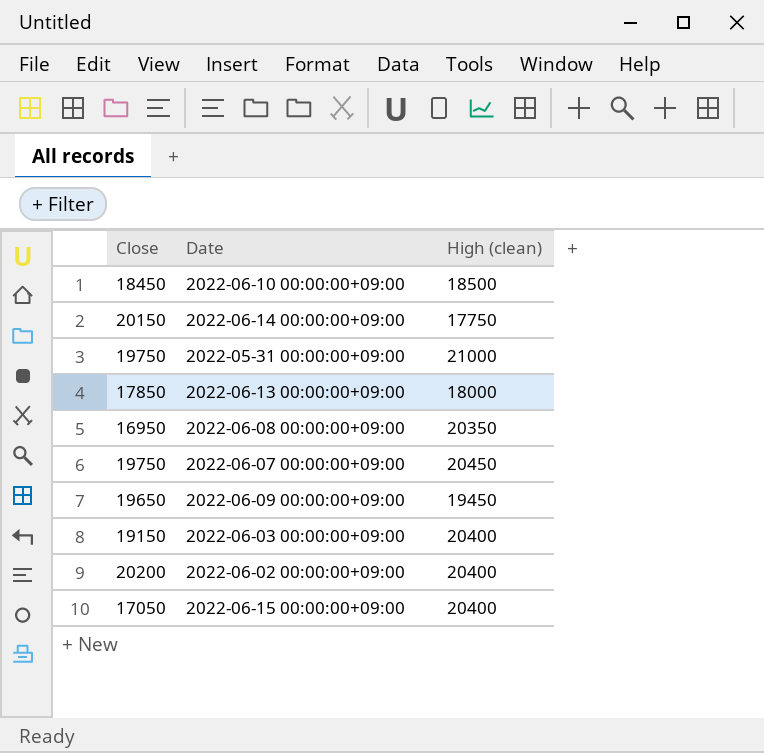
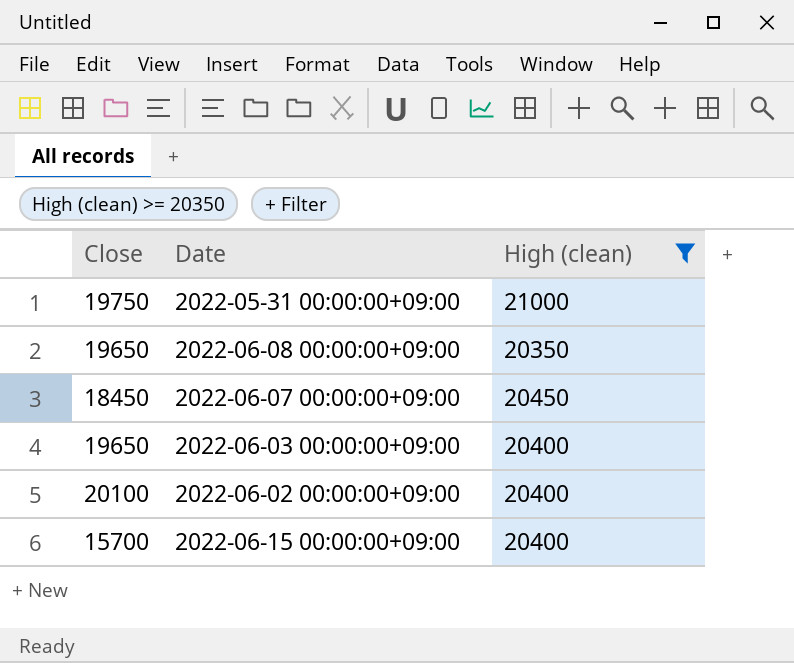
filter: none -> High (clean) >= 20350
2022-06-08 00:00:00+09:00 | Close: 16950 -> 19650
2022-06-07 00:00:00+09:00 | Close: 19750 -> 18450
2022-06-03 00:00:00+09:00 | Close: 19150 -> 19650
2022-06-02 00:00:00+09:00 | Close: 20200 -> 20100
2022-06-15 00:00:00+09:00 | Close: 17050 -> 15700

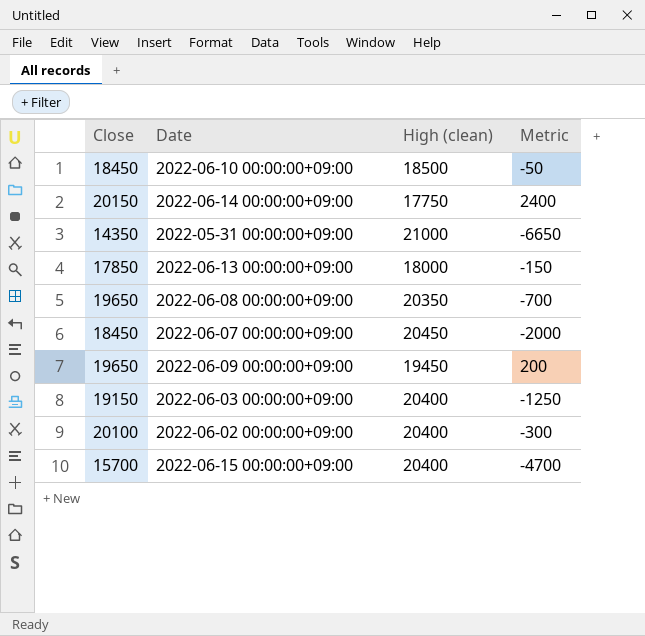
filter: High (clean) >= 20350 -> none
column Metric | formula: none -> [Close] - [High (clean)]
2022-05-31 00:00:00+09:00 | Close: 19750 -> 14350
2022-06-03 00:00:00+09:00 | Close: 19650 -> 19150

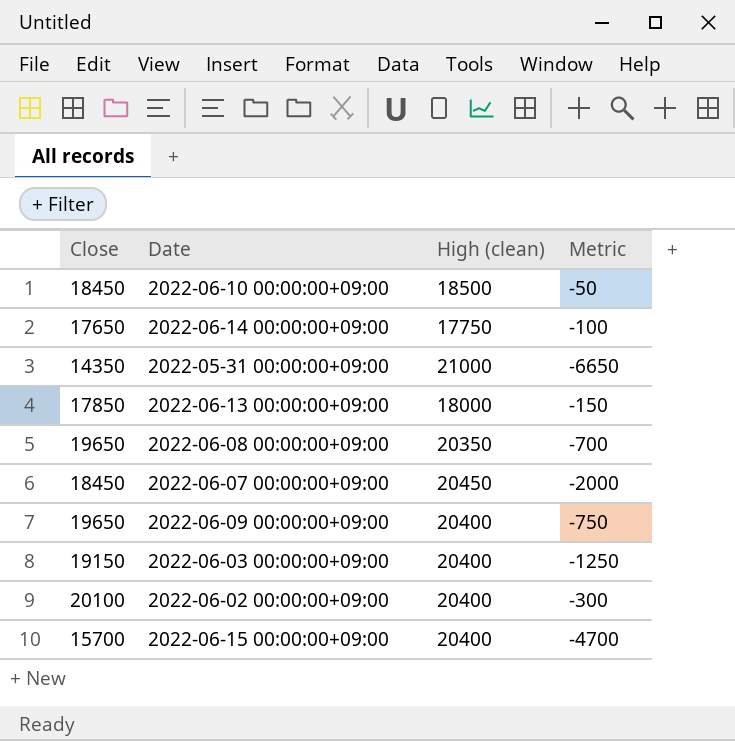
2022-06-14 00:00:00+09:00 | Close: 20150 -> 17650
2022-06-14 00:00:00+09:00 | Metric: 2400 -> -100
2022-06-09 00:00:00+09:00 | High (clean): 19450 -> 20400
2022-06-09 00:00:00+09:00 | Metric: 200 -> -750

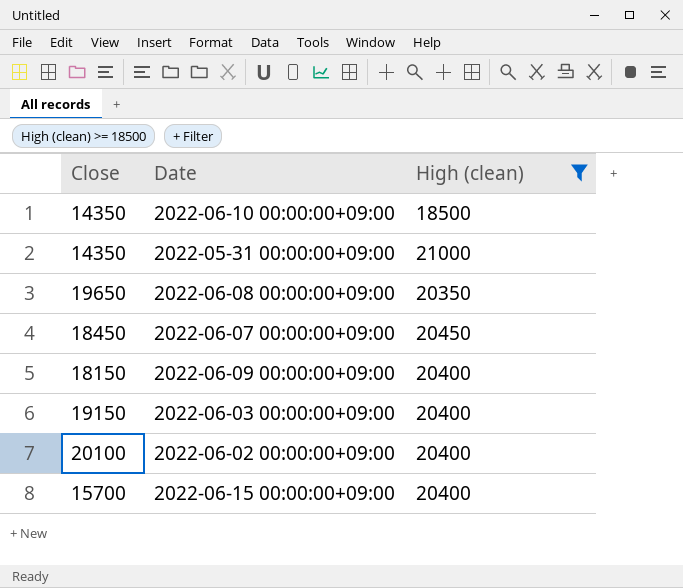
filter: none -> High (clean) >= 18500
column Metric | formula: [Close] - [High (clean)] -> none
2022-06-10 00:00:00+09:00 | Close: 18450 -> 14350
2022-06-09 00:00:00+09:00 | Close: 19650 -> 18150

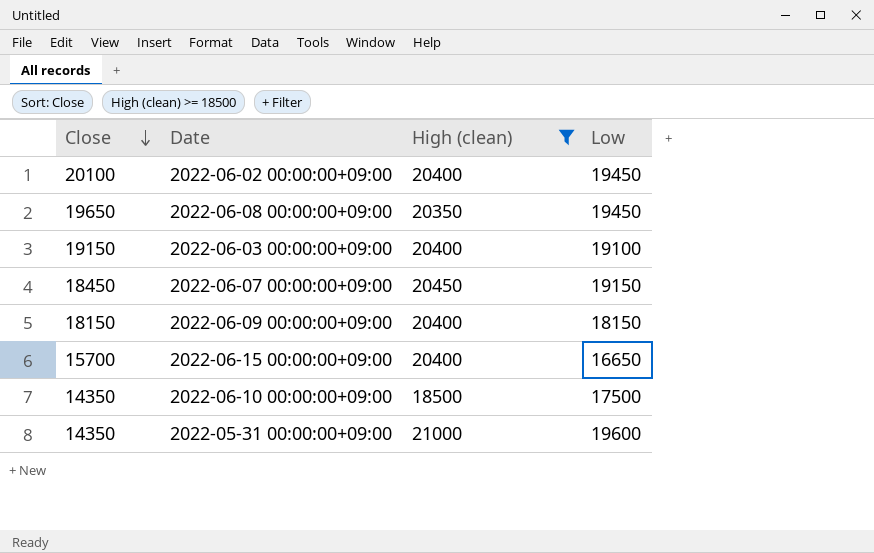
row order: none -> Close descending
column Low | position: none -> 4

